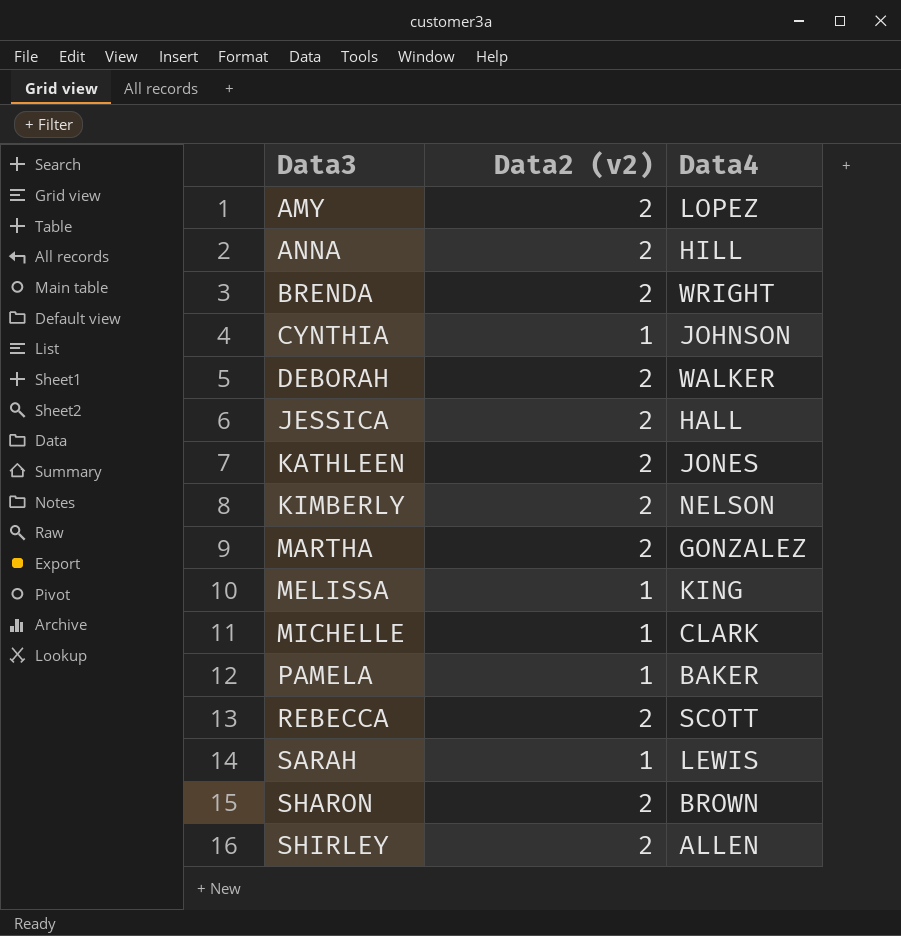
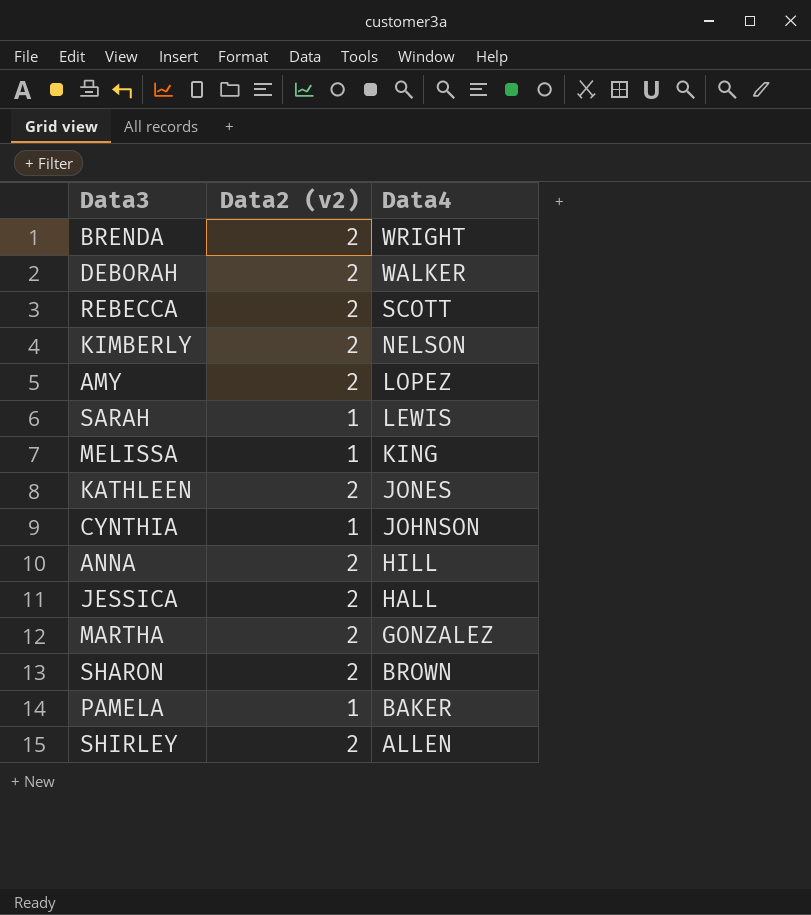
row order: Data3 ascending -> Data4 descending
row MICHELLE: 1 | CLARK -> none

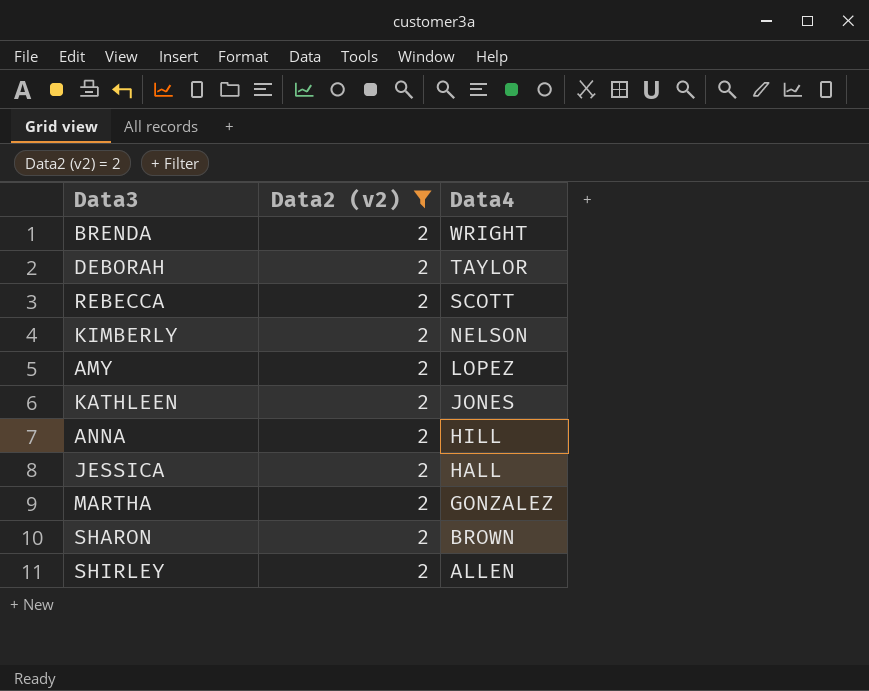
filter: none -> Data2 (v2) = 2
DEBORAH | Data4: WALKER -> TAYLOR

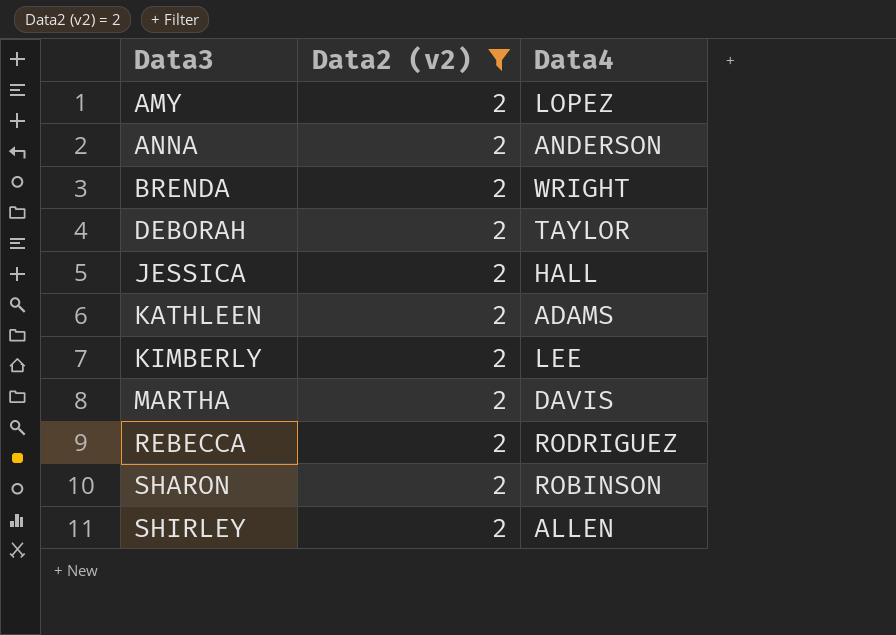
row order: Data4 descending -> Data3 ascending
ANNA | Data4: HILL -> ANDERSON
KATHLEEN | Data4: JONES -> ADAMS
KIMBERLY | Data4: NELSON -> LEE
MARTHA | Data4: GONZALEZ -> DAVIS
REBECCA | Data4: SCOTT -> RODRIGUEZ
SHARON | Data4: BROWN -> ROBINSON

